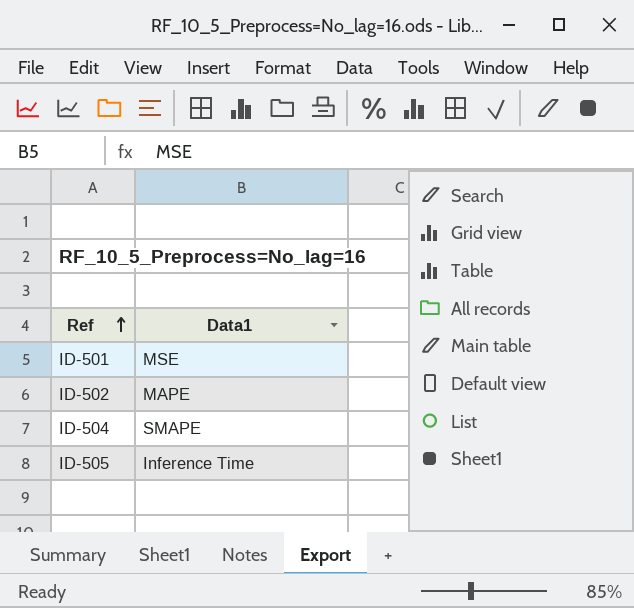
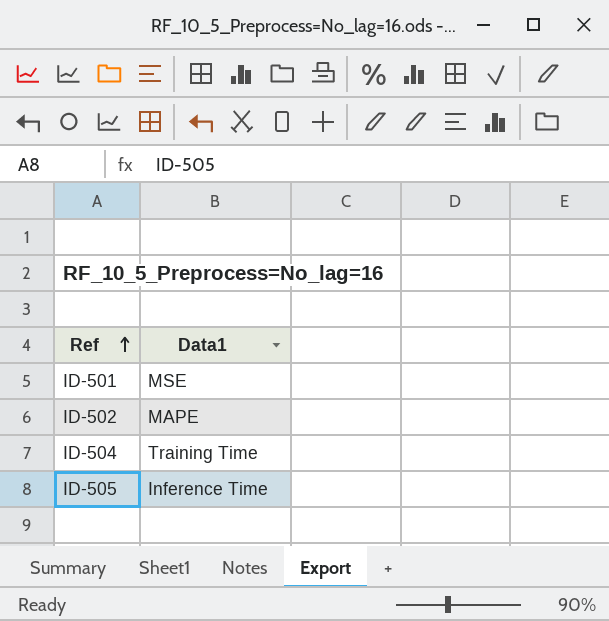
ID-504 | Data1: SMAPE -> Training Time

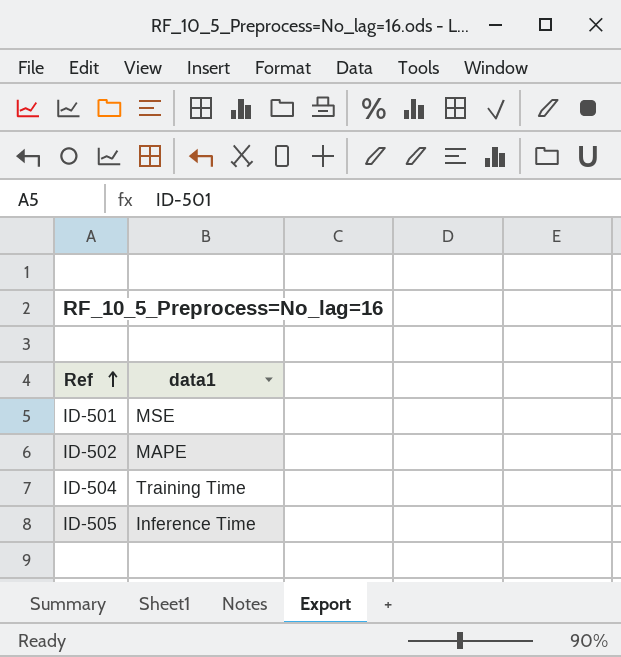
column name: Data1 -> data1

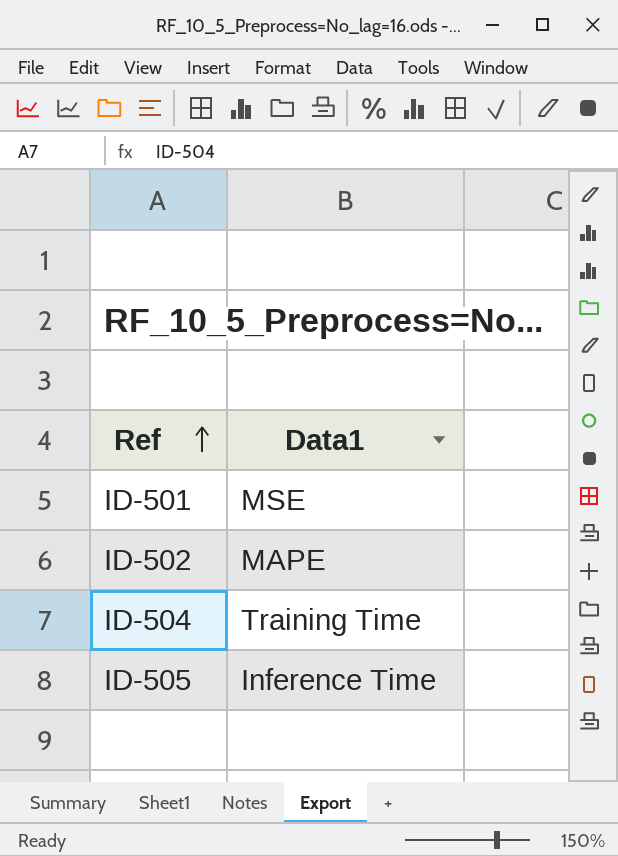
column name: data1 -> Data1

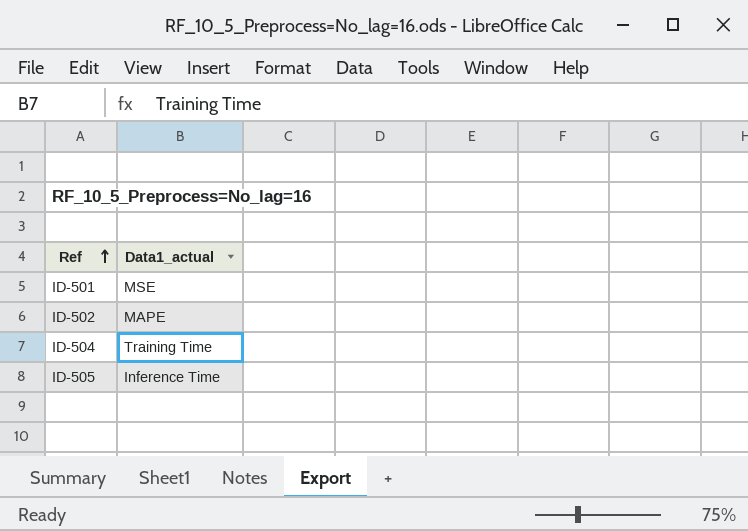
column name: Data1 -> Data1_actual

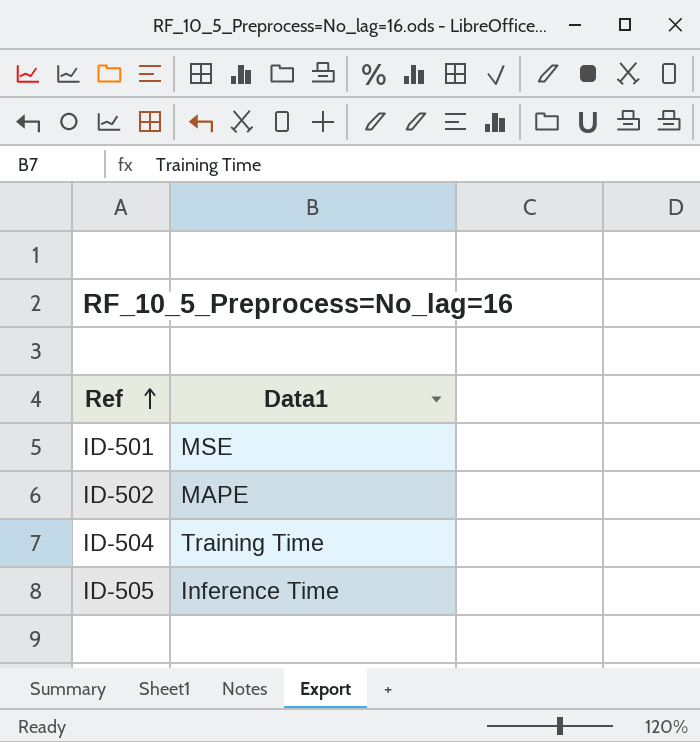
column name: Data1_actual -> Data1

